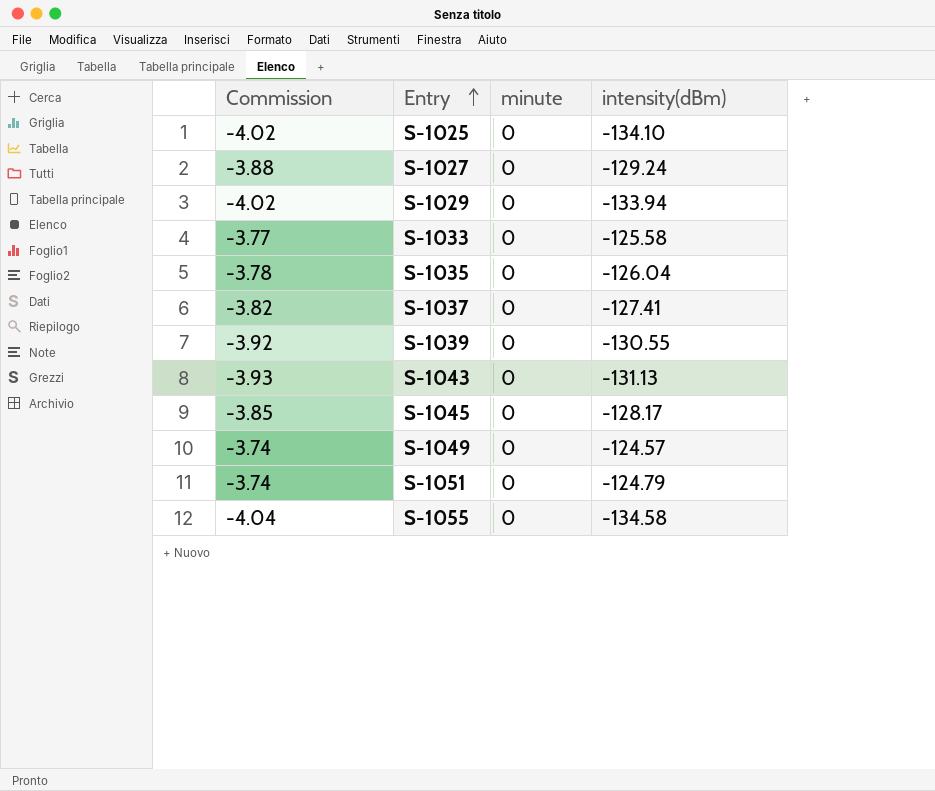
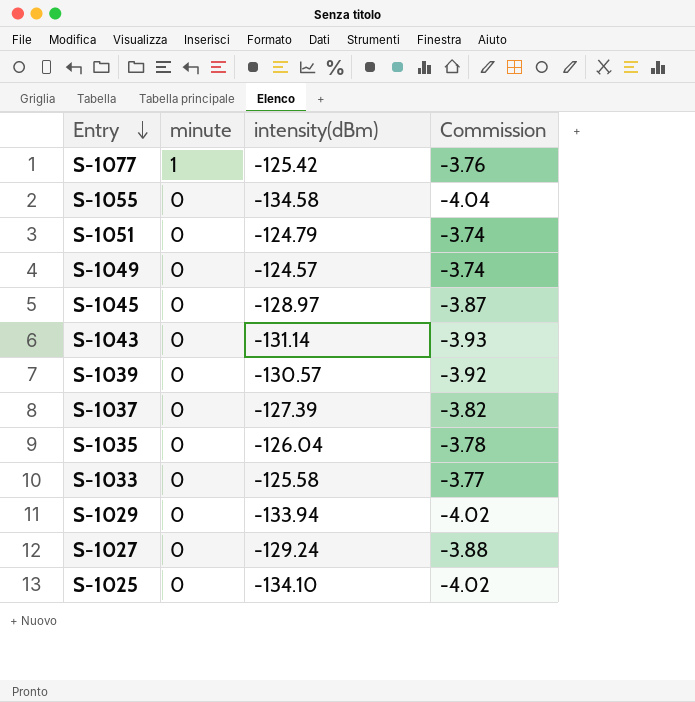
row order: Entry ascending -> Entry descending
column Commission | position: 1 -> 4
row S-1077: none -> 1 | -125.42 | -3.76
S-1045 | intensity(dBm): -128.17 -> -128.97
S-1045 | Commission: -3.85 -> -3.87
S-1043 | intensity(dBm): -131.13 -> -131.14
S-1039 | intensity(dBm): -130.55 -> -130.57
S-1037 | intensity(dBm): -127.41 -> -127.39

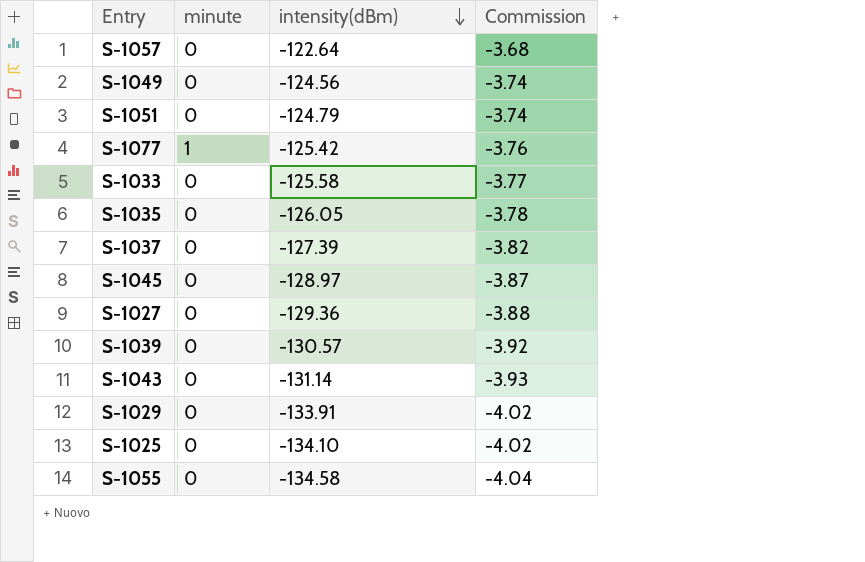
row order: Entry descending -> intensity(dBm) descending
row S-1057: none -> 0 | -122.64 | -3.68
S-1049 | intensity(dBm): -124.57 -> -124.56
S-1035 | intensity(dBm): -126.04 -> -126.05
S-1027 | intensity(dBm): -129.24 -> -129.36
S-1029 | intensity(dBm): -133.94 -> -133.91

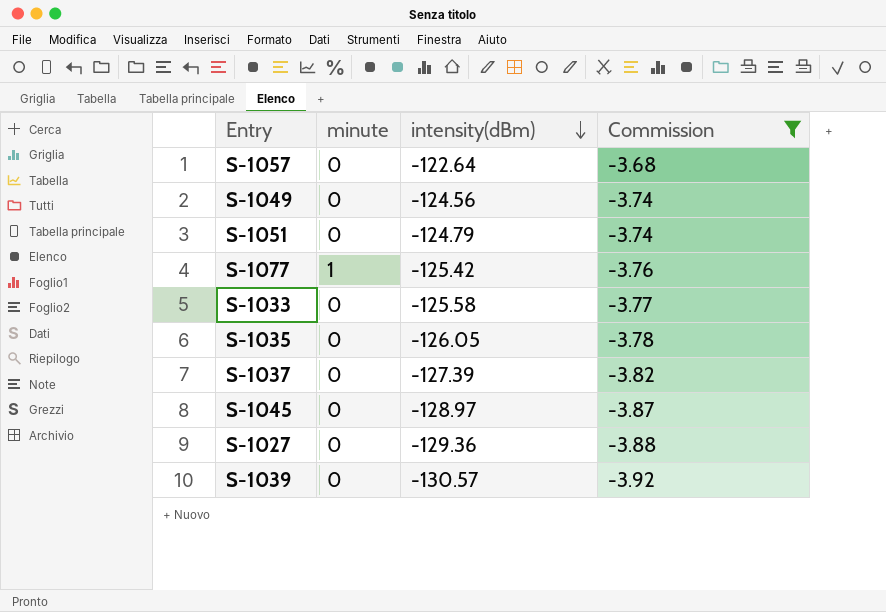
filter: none -> Commission >= -3.92

